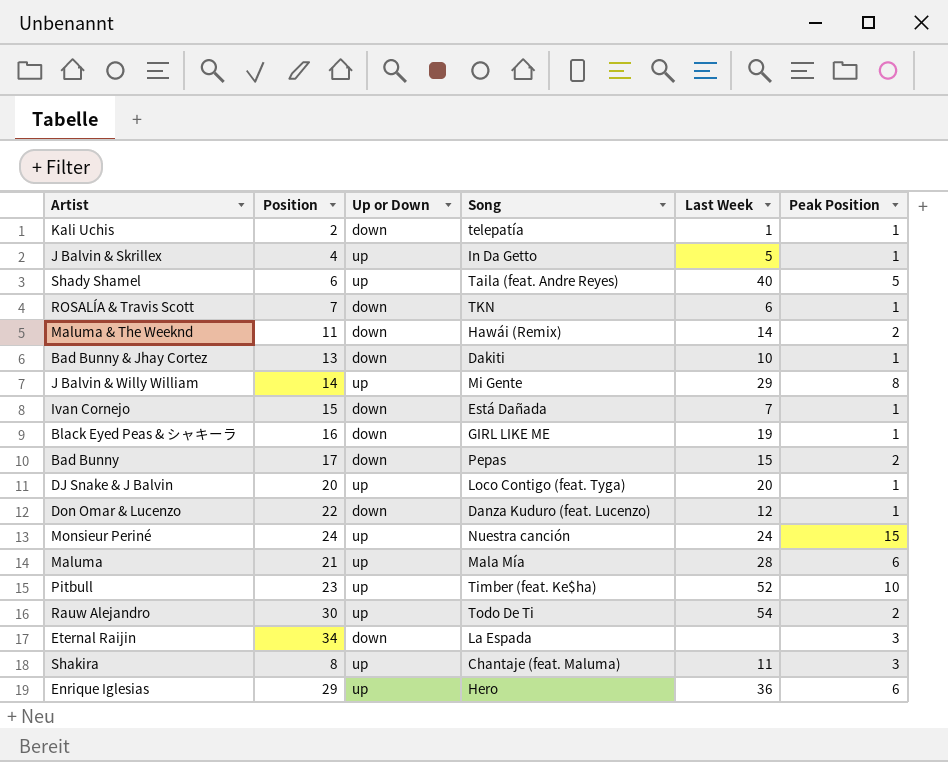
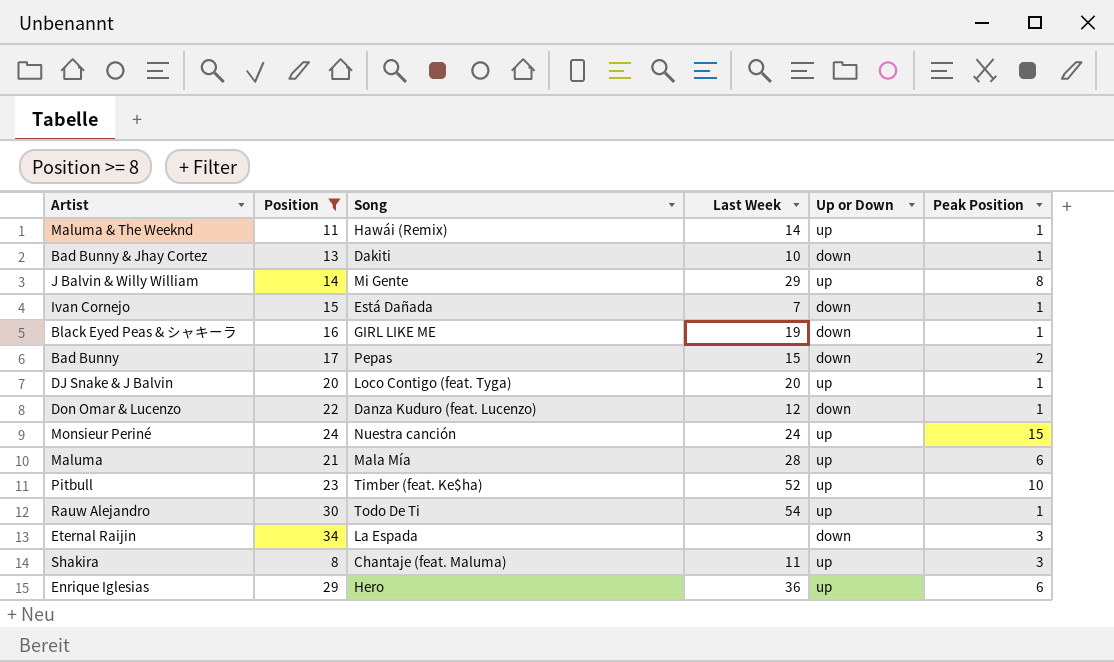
filter: none -> Position >= 8
column Up or Down | position: 3 -> 5
Maluma & The Weeknd | Up or Down: down -> up
Maluma & The Weeknd | Peak Position: 2 -> 1
Rauw Alejandro | Peak Position: 2 -> 1

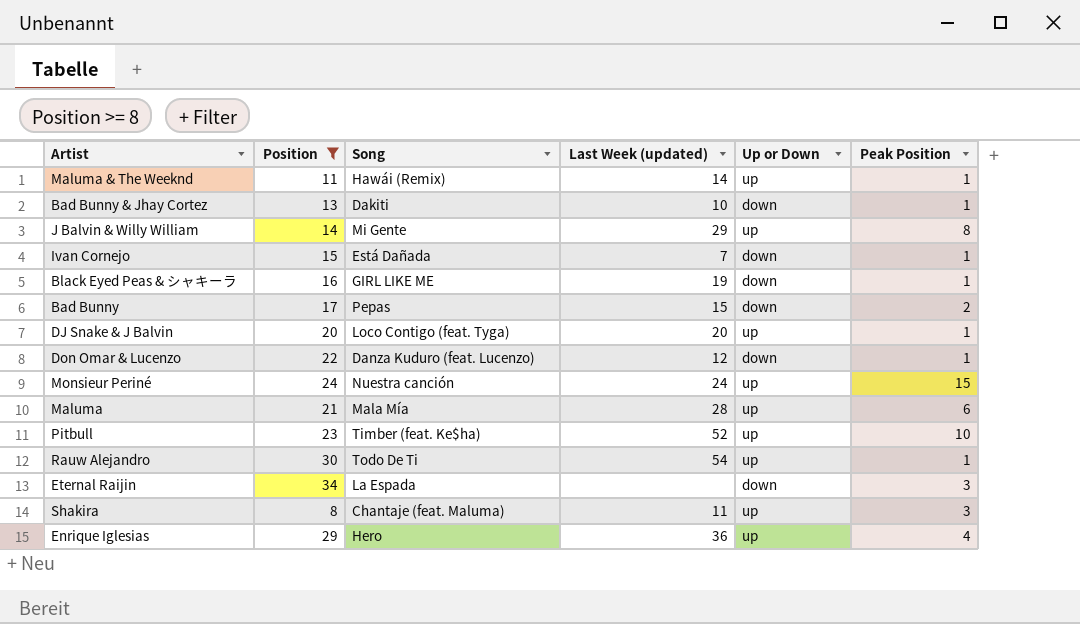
column name: Last Week -> Last Week (updated)
Enrique Iglesias | Peak Position: 6 -> 4

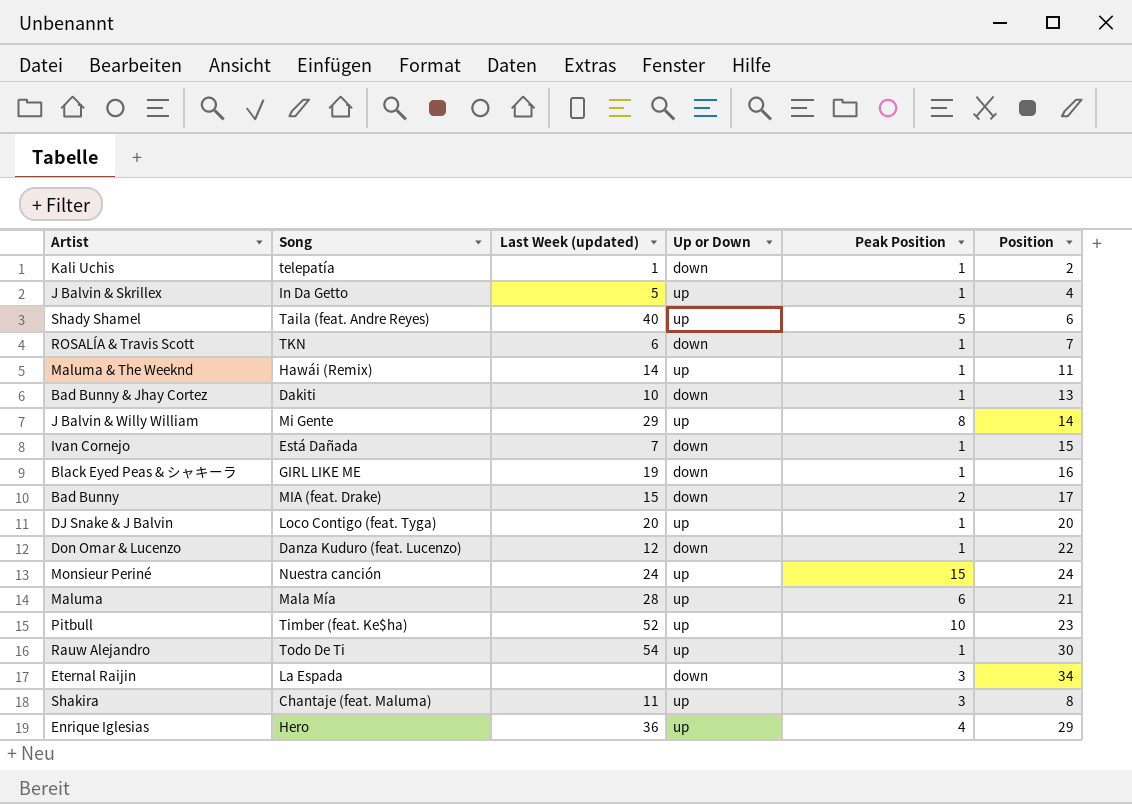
filter: Position >= 8 -> none
column Position | position: 2 -> 6
Bad Bunny | Song: Pepas -> MIA (feat. Drake)

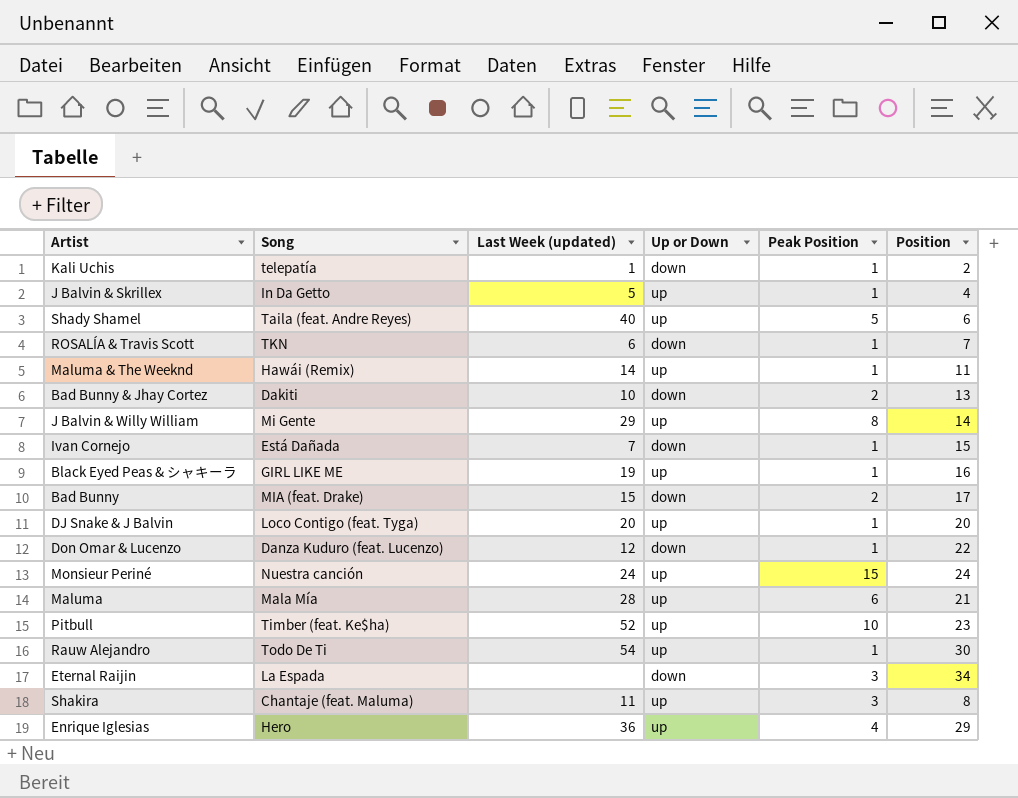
Bad Bunny & Jhay Cortez | Peak Position: 1 -> 2
Black Eyed Peas & シャキーラ | Up or Down: down -> up

